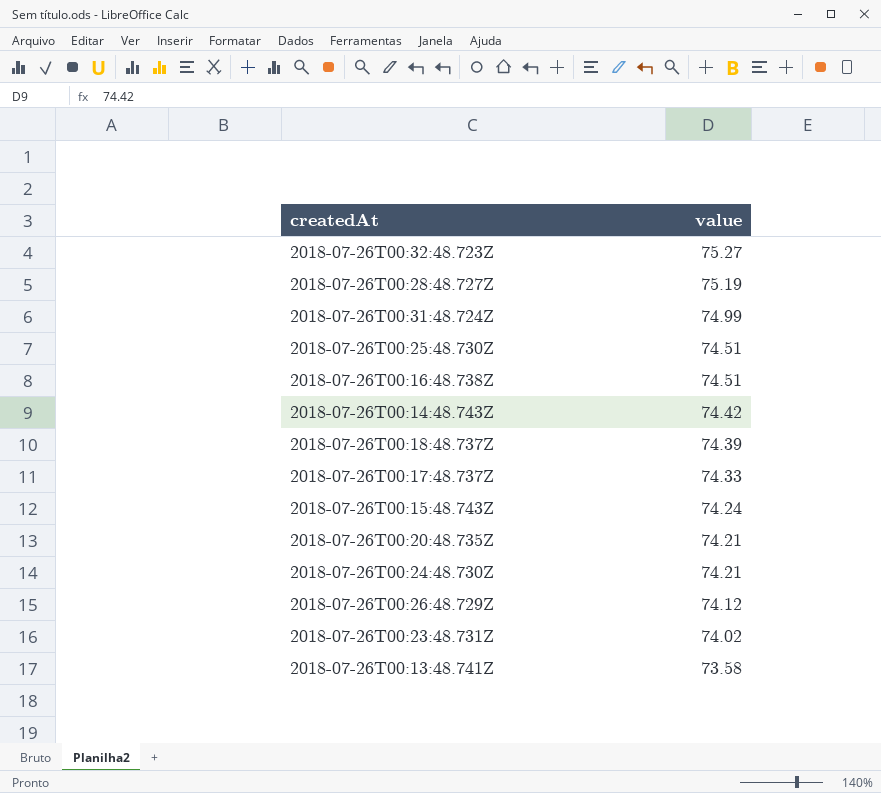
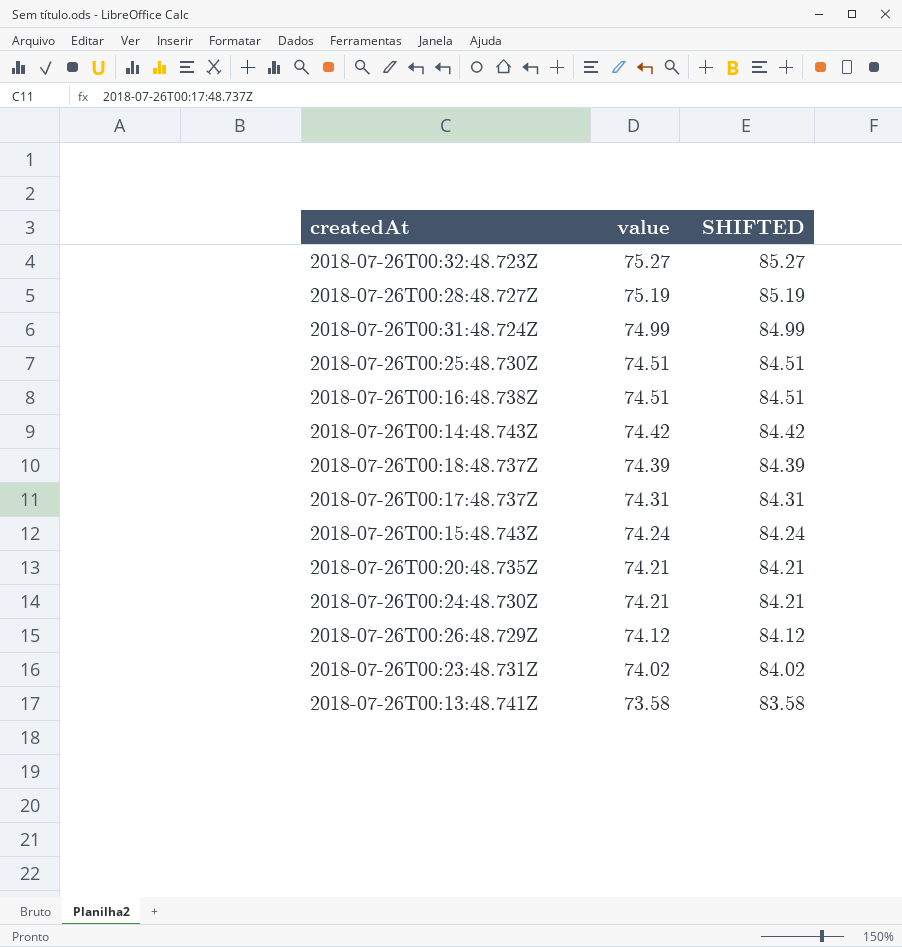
column SHIFTED | formula: none -> [value] + 10
2018-07-26T00:17:48.737Z | value: 74.33 -> 74.31

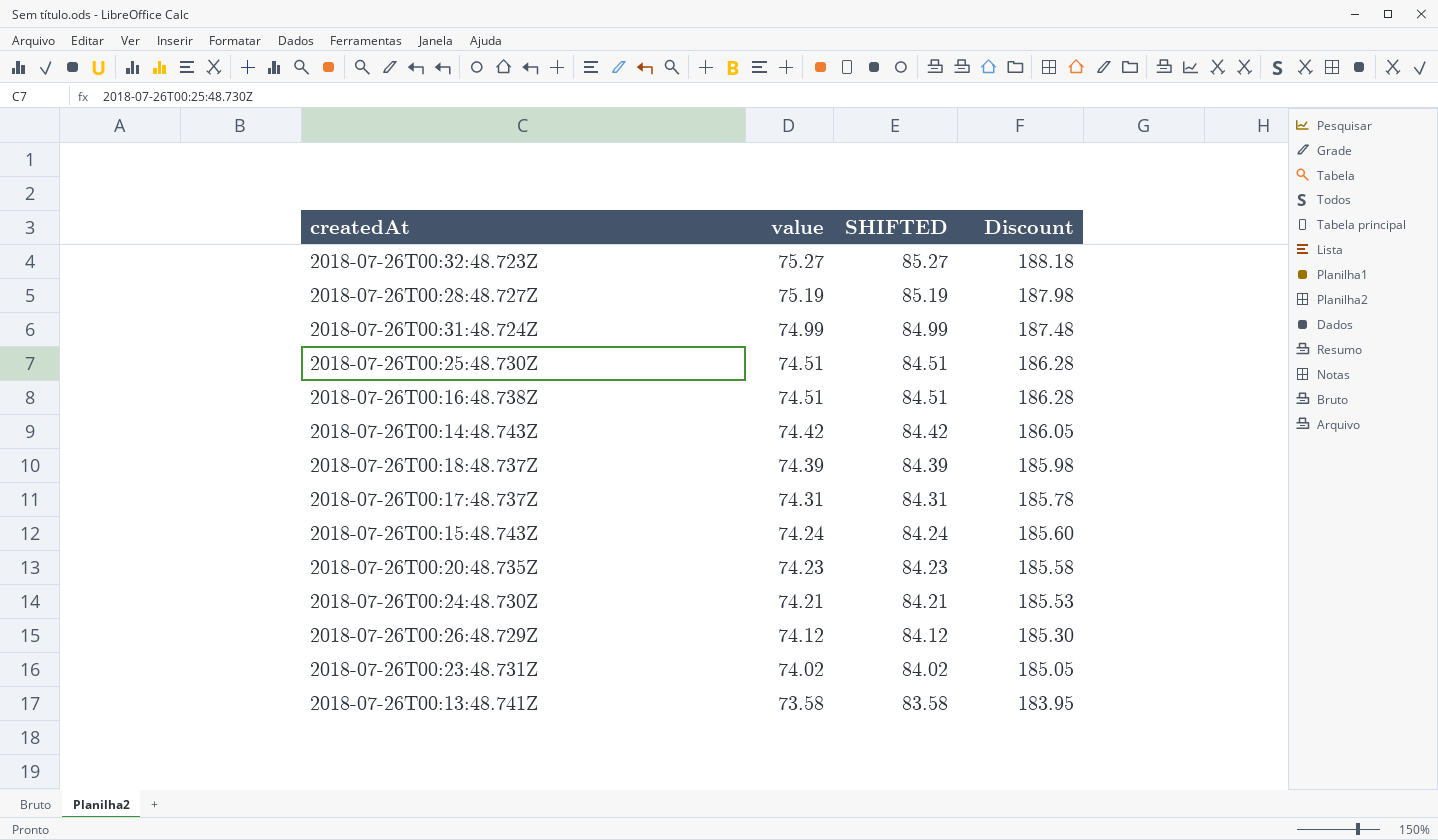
column Discount | formula: none -> [value] * 2.5
2018-07-26T00:20:48.735Z | value: 74.21 -> 74.23
2018-07-26T00:20:48.735Z | SHIFTED: 84.21 -> 84.23

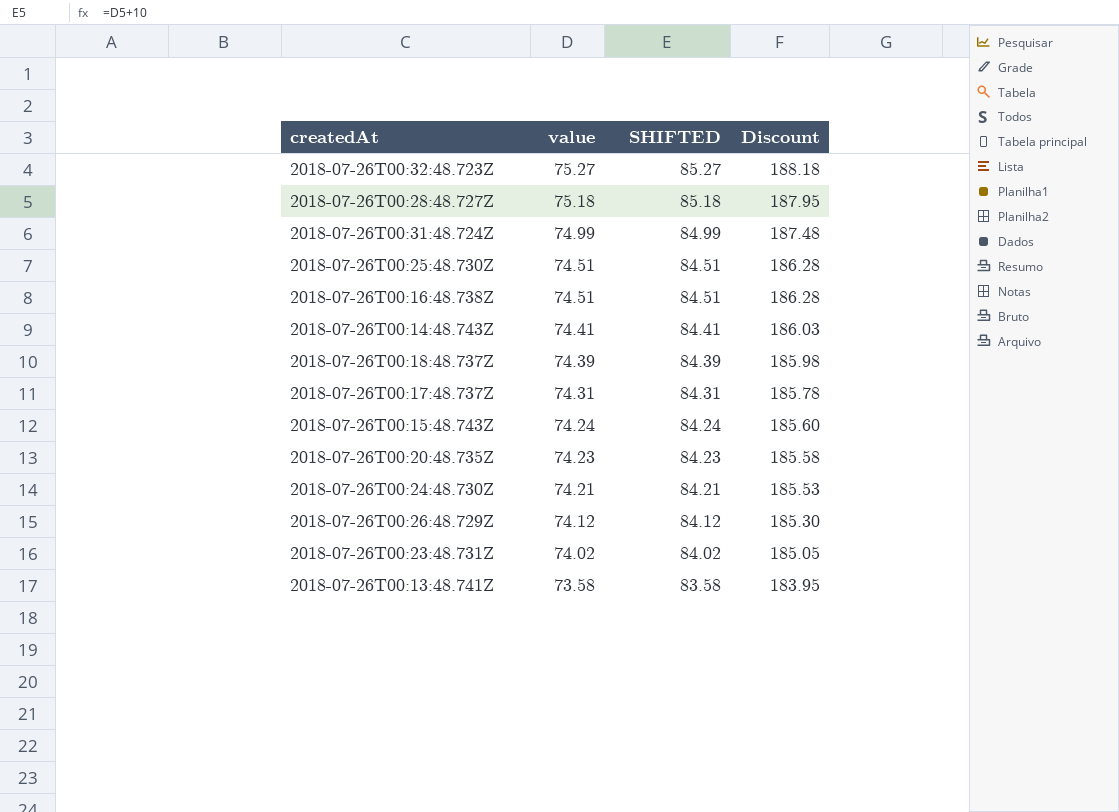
2018-07-26T00:28:48.727Z | value: 75.19 -> 75.18
2018-07-26T00:28:48.727Z | SHIFTED: 85.19 -> 85.18
2018-07-26T00:28:48.727Z | Discount: 187.98 -> 187.95
2018-07-26T00:14:48.743Z | value: 74.42 -> 74.41
2018-07-26T00:14:48.743Z | SHIFTED: 84.42 -> 84.41
2018-07-26T00:14:48.743Z | Discount: 186.05 -> 186.03

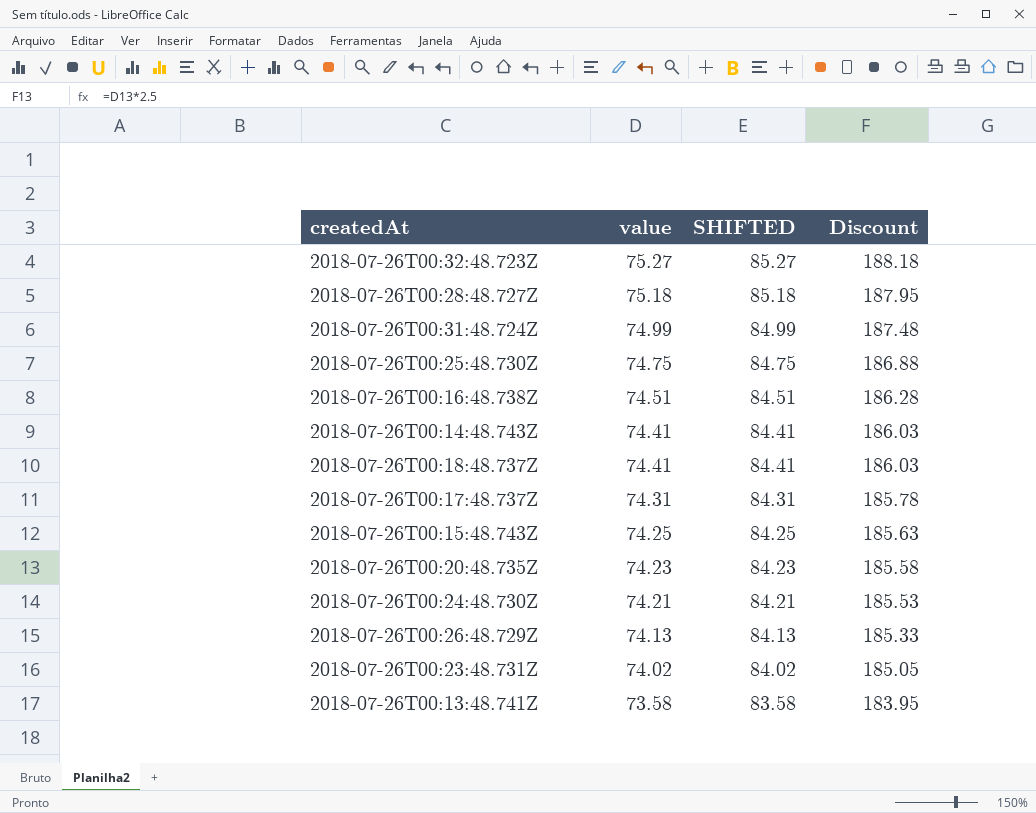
2018-07-26T00:25:48.730Z | value: 74.51 -> 74.75
2018-07-26T00:25:48.730Z | SHIFTED: 84.51 -> 84.75
2018-07-26T00:25:48.730Z | Discount: 186.28 -> 186.88
2018-07-26T00:18:48.737Z | value: 74.39 -> 74.41
2018-07-26T00:18:48.737Z | SHIFTED: 84.39 -> 84.41
2018-07-26T00:18:48.737Z | Discount: 185.98 -> 186.03
2018-07-26T00:15:48.743Z | value: 74.24 -> 74.25
2018-07-26T00:15:48.743Z | SHIFTED: 84.24 -> 84.25
2018-07-26T00:15:48.743Z | Discount: 185.60 -> 185.63
2018-07-26T00:26:48.729Z | value: 74.12 -> 74.13
2018-07-26T00:26:48.729Z | SHIFTED: 84.12 -> 84.13
2018-07-26T00:26:48.729Z | Discount: 185.30 -> 185.33

